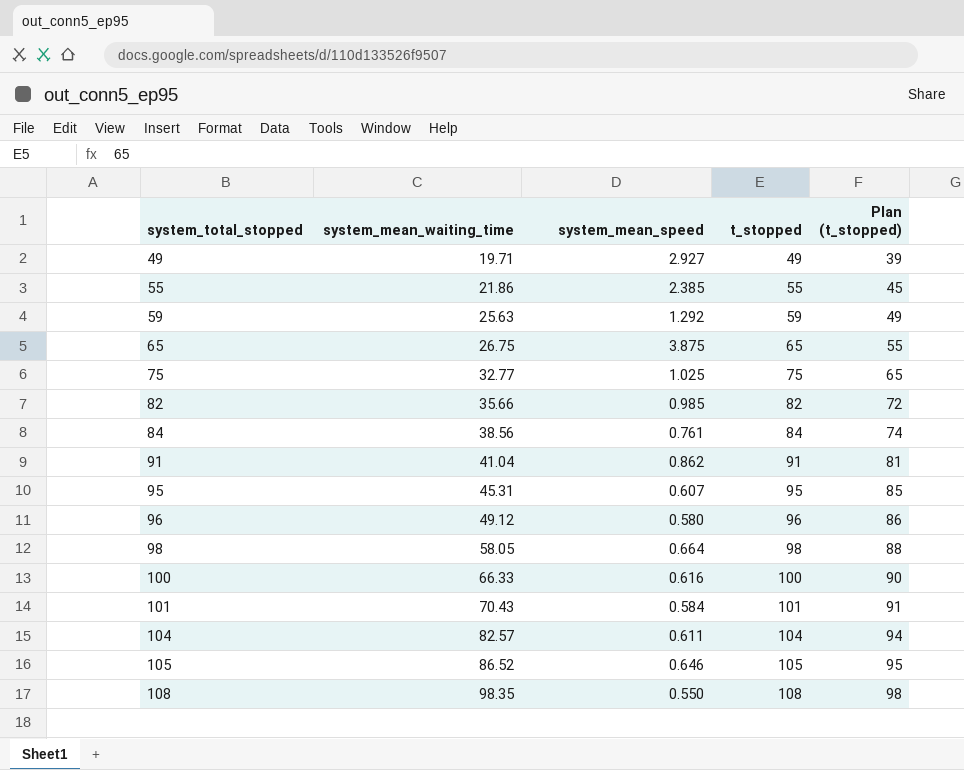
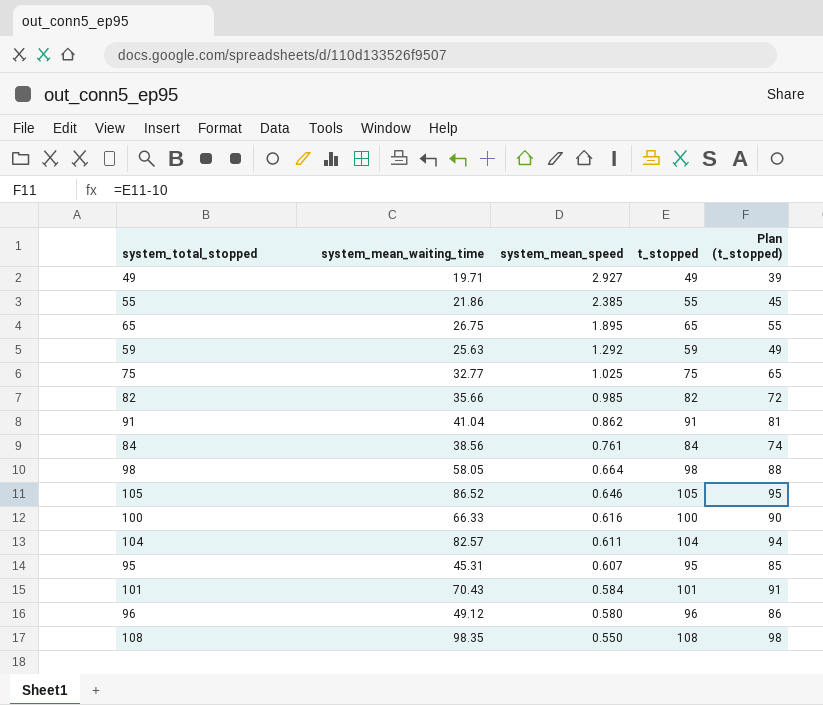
row order: system_total_stopped ascending -> system_mean_speed descending
65 | system_mean_speed: 3.875 -> 1.895

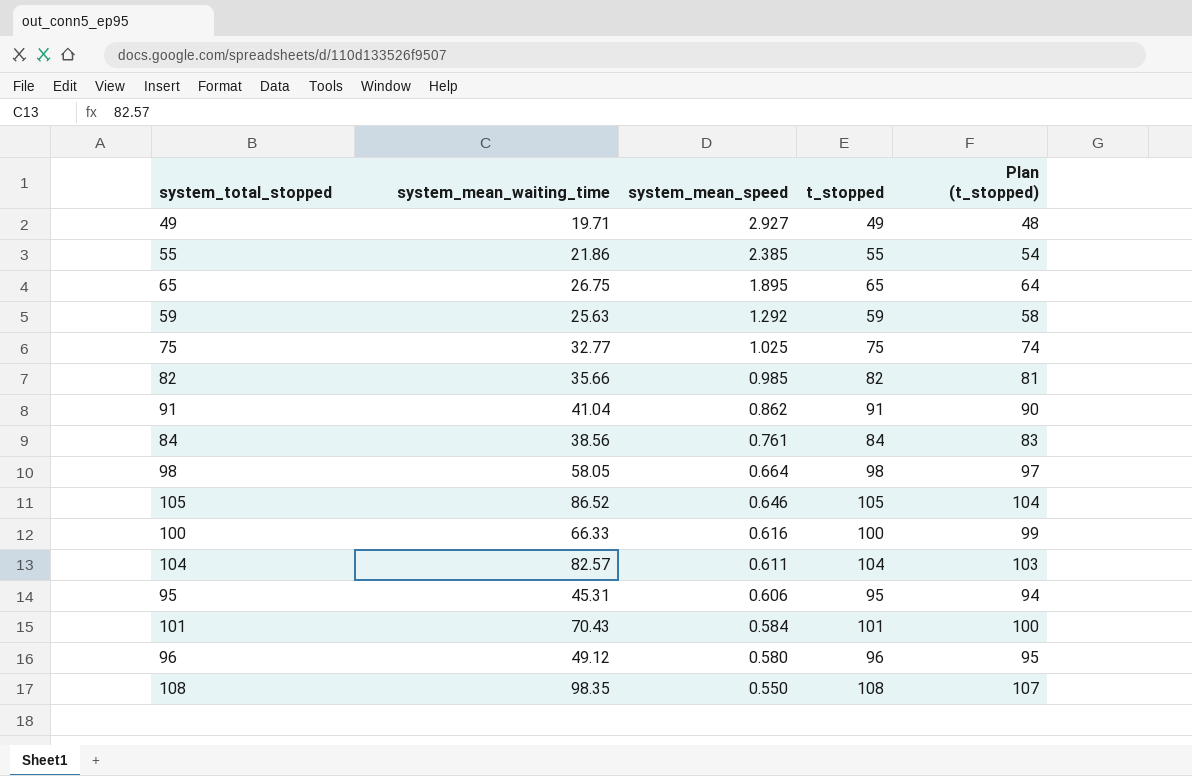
column Plan (t_stopped) | formula: [t_stopped] - 10 -> [t_stopped] - 1
95 | system_mean_speed: 0.607 -> 0.606

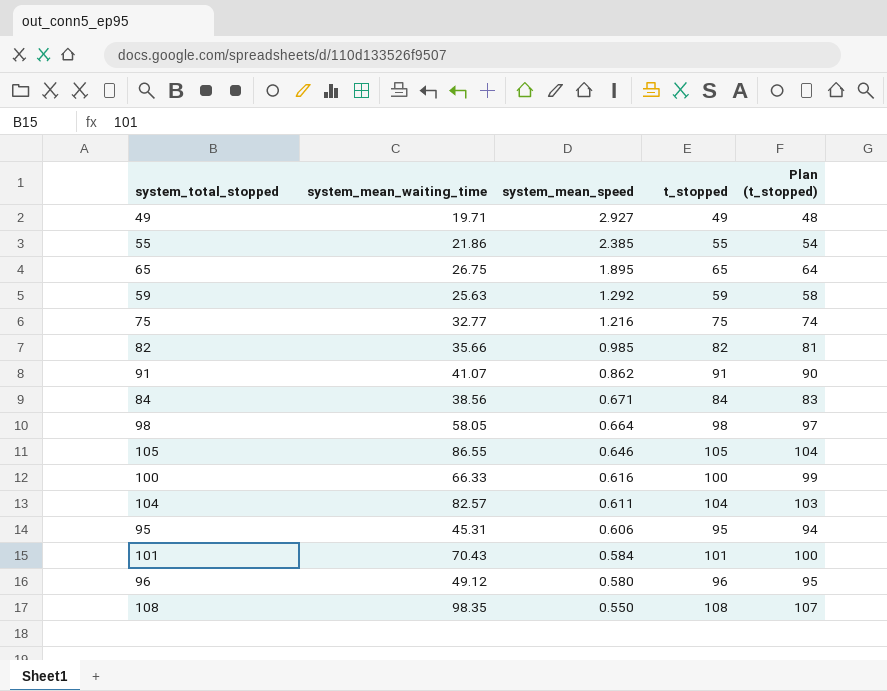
75 | system_mean_speed: 1.025 -> 1.216
91 | system_mean_waiting_time: 41.04 -> 41.07
84 | system_mean_speed: 0.761 -> 0.671
105 | system_mean_waiting_time: 86.52 -> 86.55

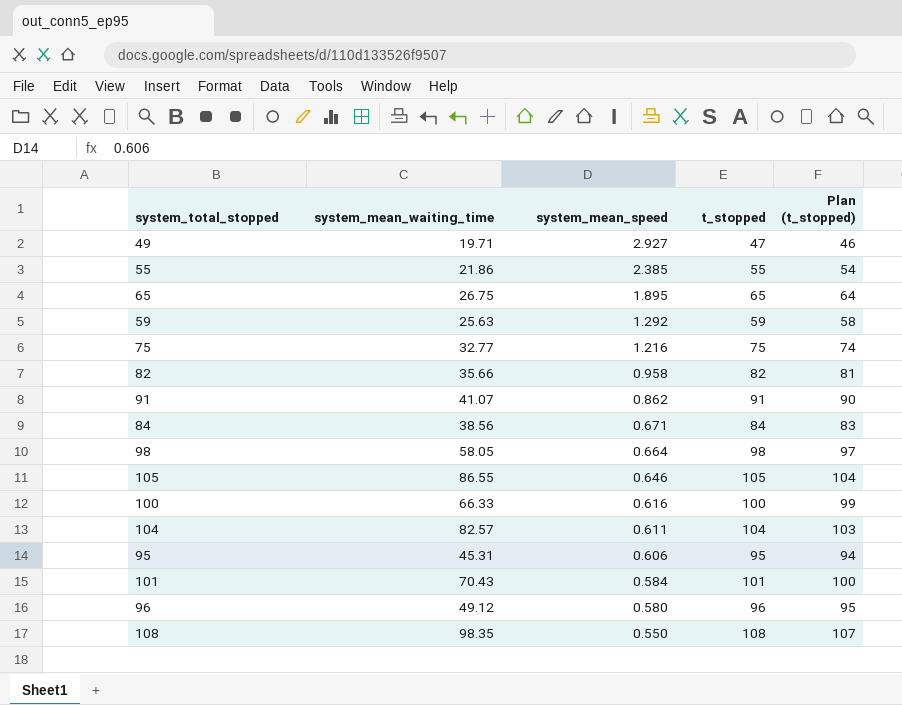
49 | t_stopped: 49 -> 47
49 | Plan (t_stopped): 48 -> 46
82 | system_mean_speed: 0.985 -> 0.958

